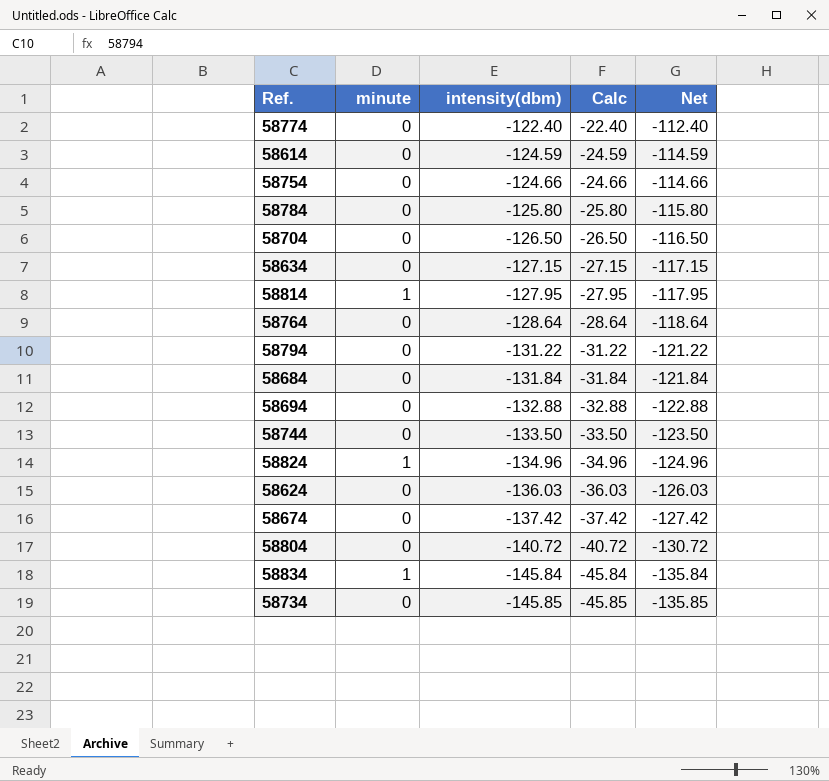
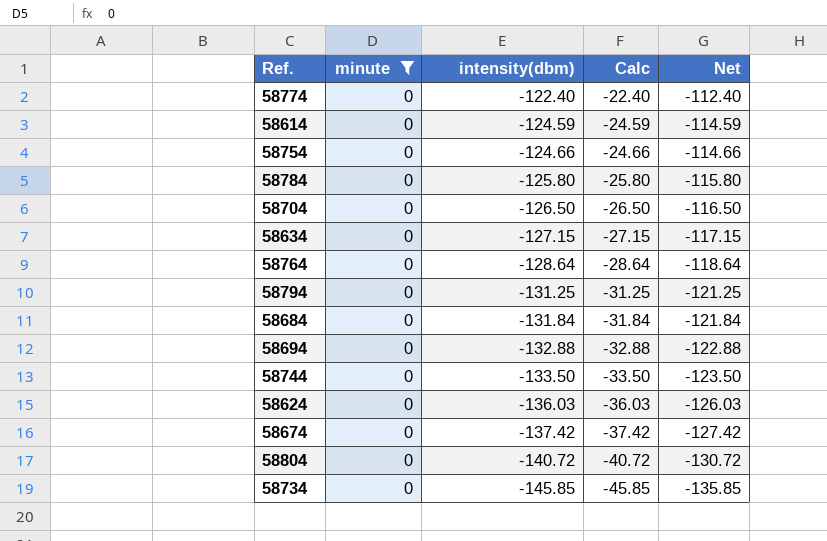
filter: none -> minute = 0
58794 | intensity(dbm): -131.22 -> -131.25
58794 | Calc: -31.22 -> -31.25
58794 | Net: -121.22 -> -121.25

